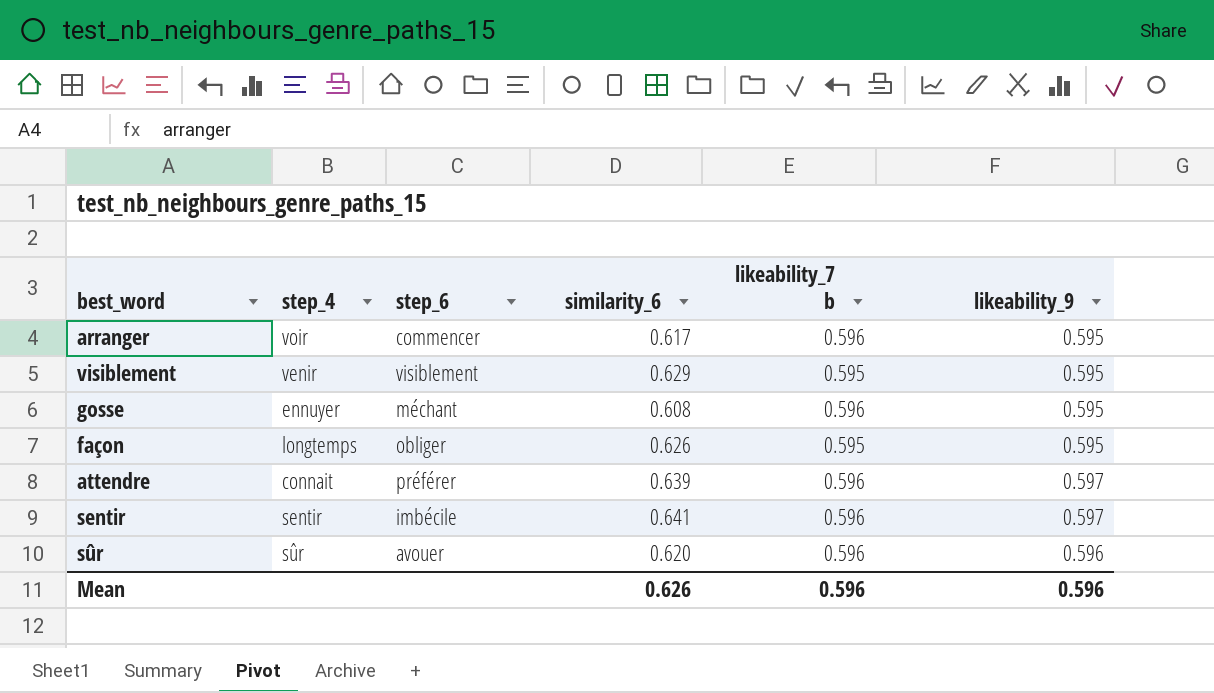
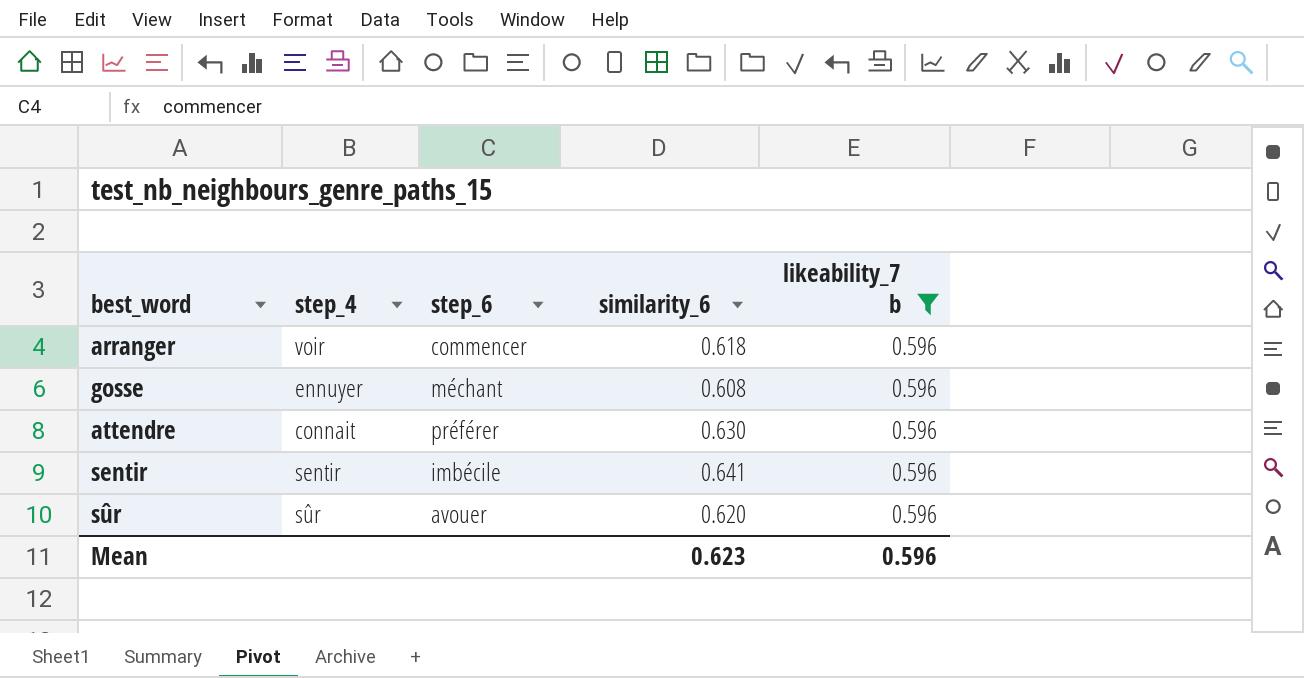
filter: none -> likeability_7 b = 0.596
column likeability_9 | position: 6 -> none
arranger | similarity_6: 0.617 -> 0.618
attendre | similarity_6: 0.639 -> 0.630
Mean | similarity_6: 0.626 -> 0.623

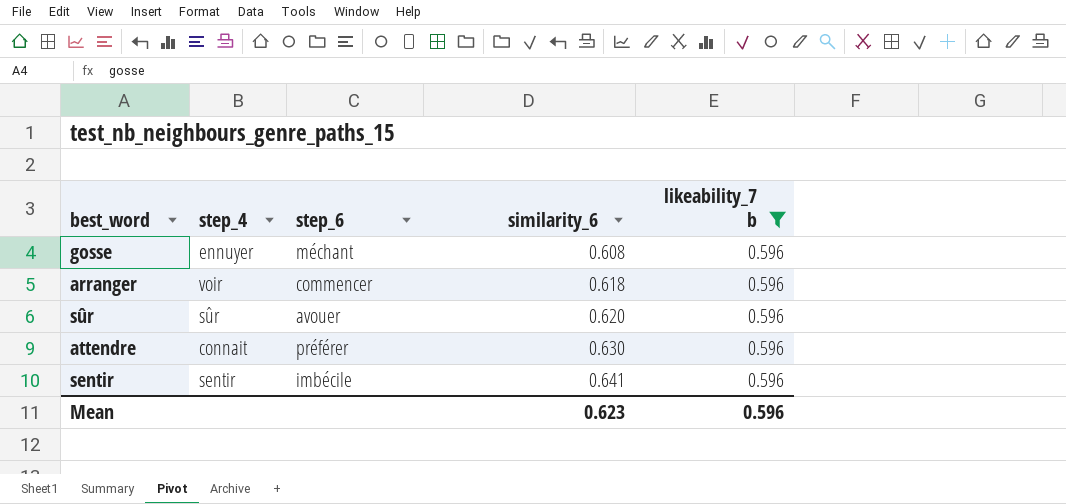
row order: none -> similarity_6 ascending

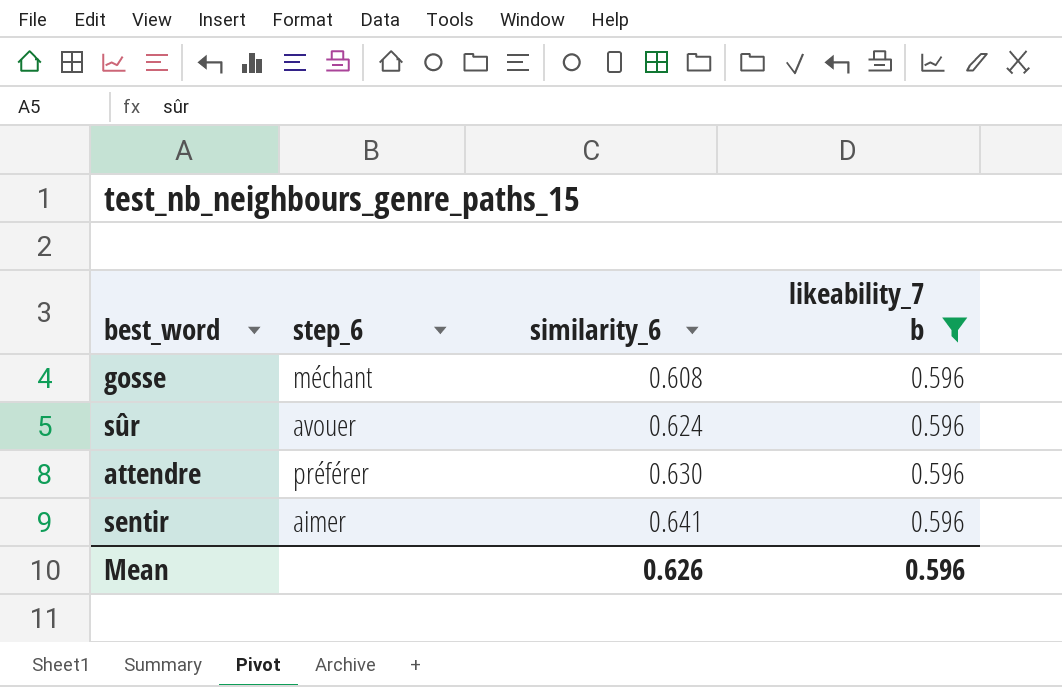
column step_4 | position: 2 -> none
row arranger: voir | commencer | 0.618 | 0.596 -> none
sûr | similarity_6: 0.620 -> 0.624
sentir | step_6: imbécile -> aimer
Mean | similarity_6: 0.623 -> 0.626

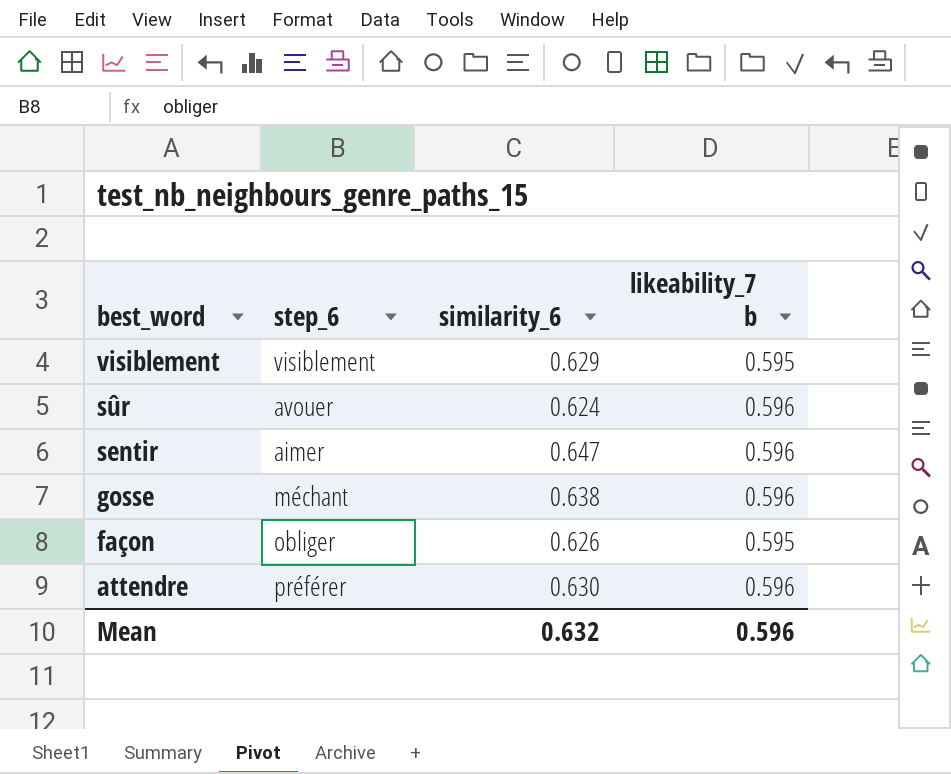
filter: likeability_7 b = 0.596 -> none
row order: similarity_6 ascending -> best_word descending
sentir | similarity_6: 0.641 -> 0.647
gosse | similarity_6: 0.608 -> 0.638
Mean | similarity_6: 0.626 -> 0.632

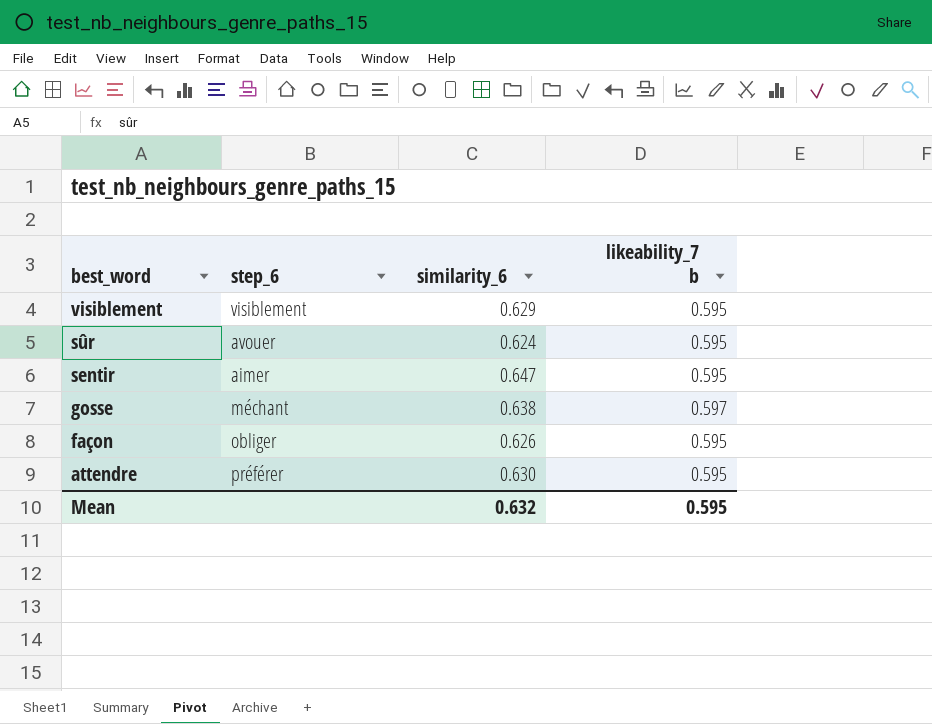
sûr | likeability_7 b: 0.596 -> 0.595
sentir | likeability_7 b: 0.596 -> 0.595
gosse | likeability_7 b: 0.596 -> 0.597
attendre | likeability_7 b: 0.596 -> 0.595
Mean | likeability_7 b: 0.596 -> 0.595

